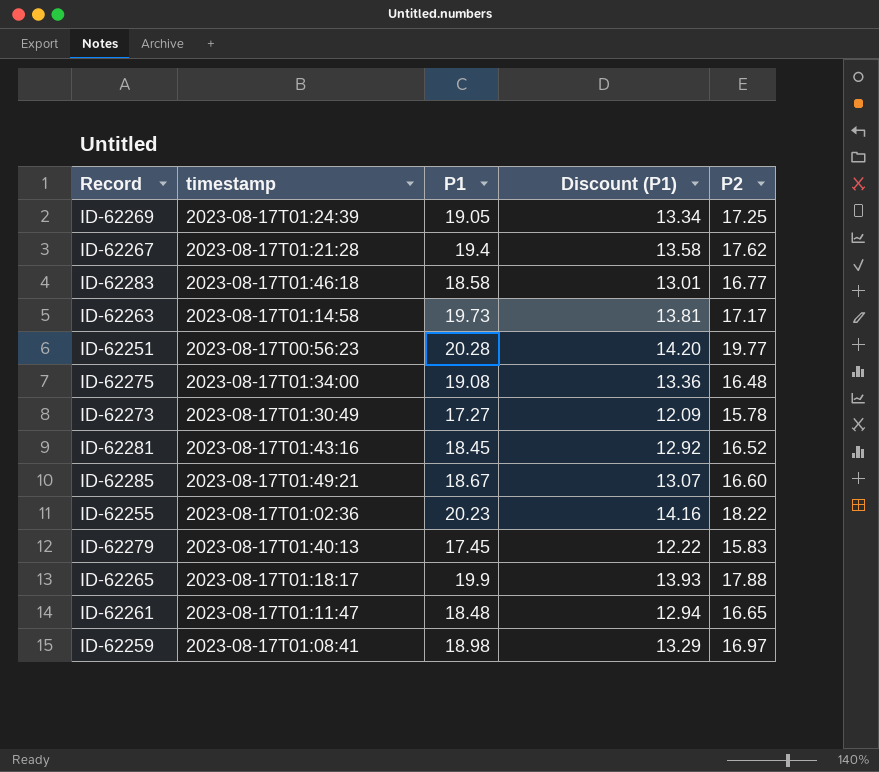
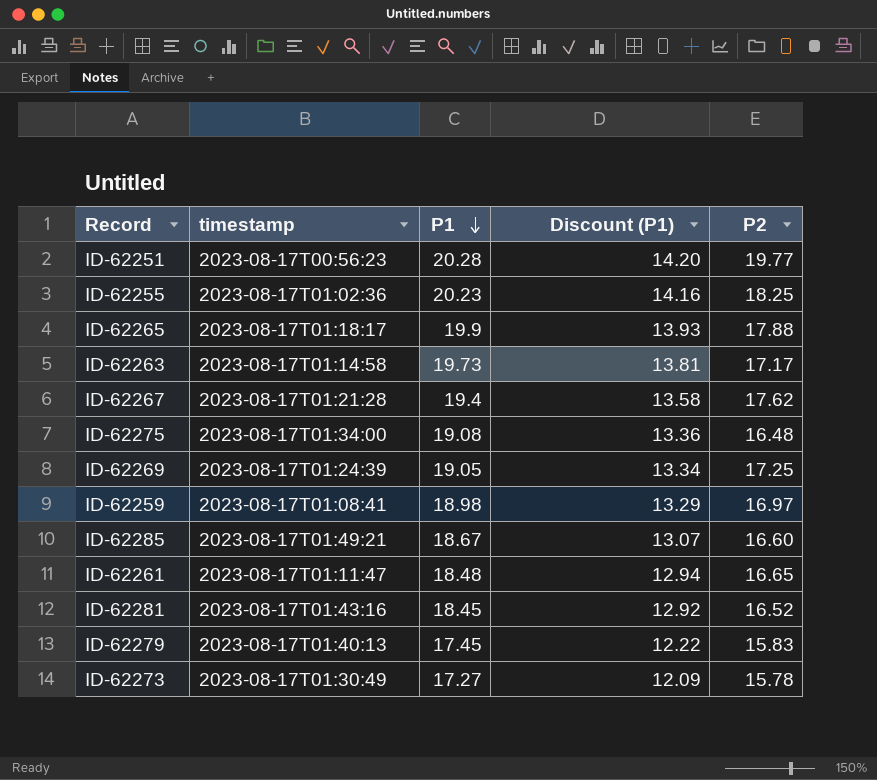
row order: none -> P1 descending
row ID-62283: 2023-08-17T01:46:18 | 18.58 | 13.01 | 16.77 -> none
ID-62255 | P2: 18.22 -> 18.25

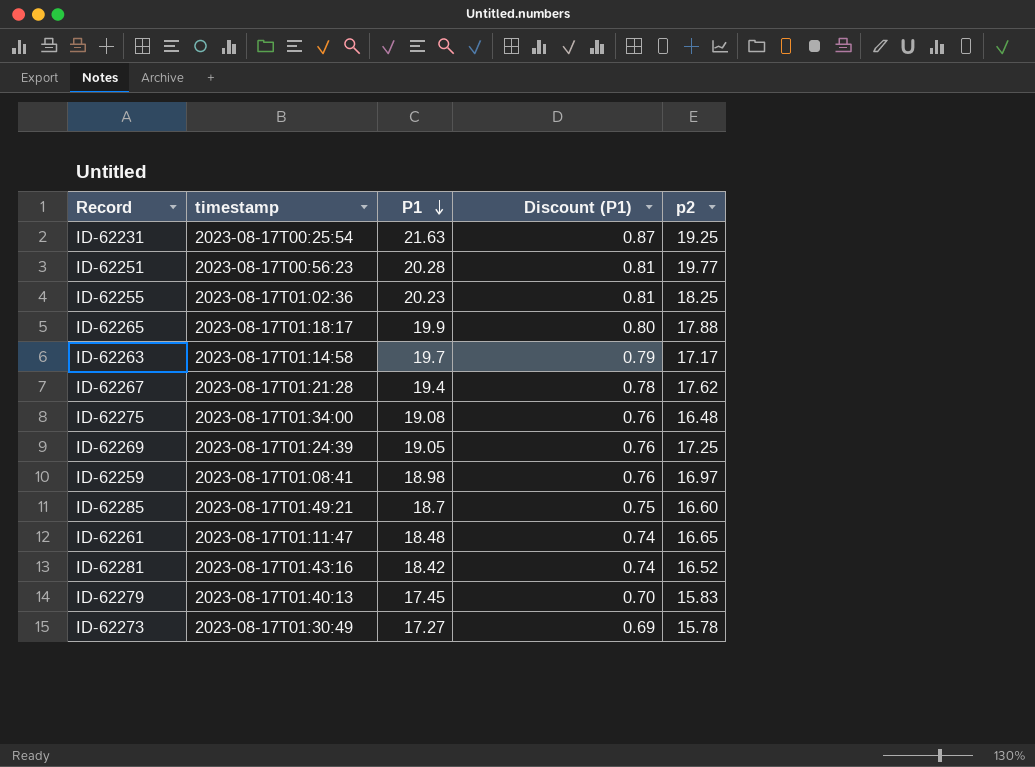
column Discount (P1) | formula: [P1] * 0.7 -> [P1] * 0.04
column name: P2 -> p2
row ID-62231: none -> 2023-08-17T00:25:54 | 21.63 | 0.87 | 19.25
ID-62263 | P1: 19.73 -> 19.7
ID-62285 | P1: 18.67 -> 18.7
ID-62281 | P1: 18.45 -> 18.42

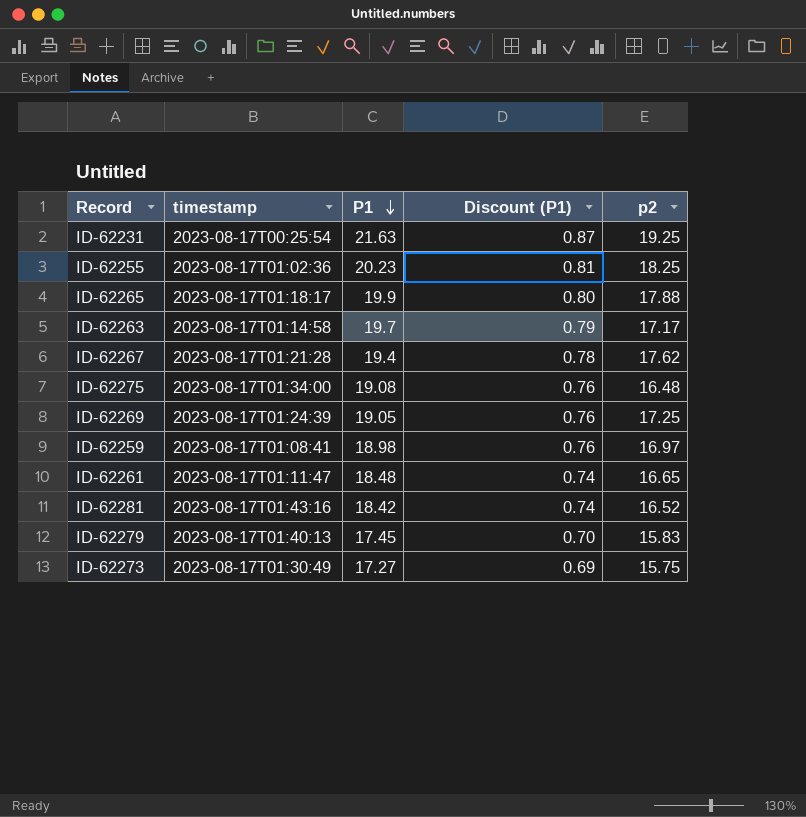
row ID-62251: 2023-08-17T00:56:23 | 20.28 | 0.81 | 19.77 -> none
row ID-62285: 2023-08-17T01:49:21 | 18.7 | 0.75 | 16.60 -> none
ID-62273 | p2: 15.78 -> 15.75

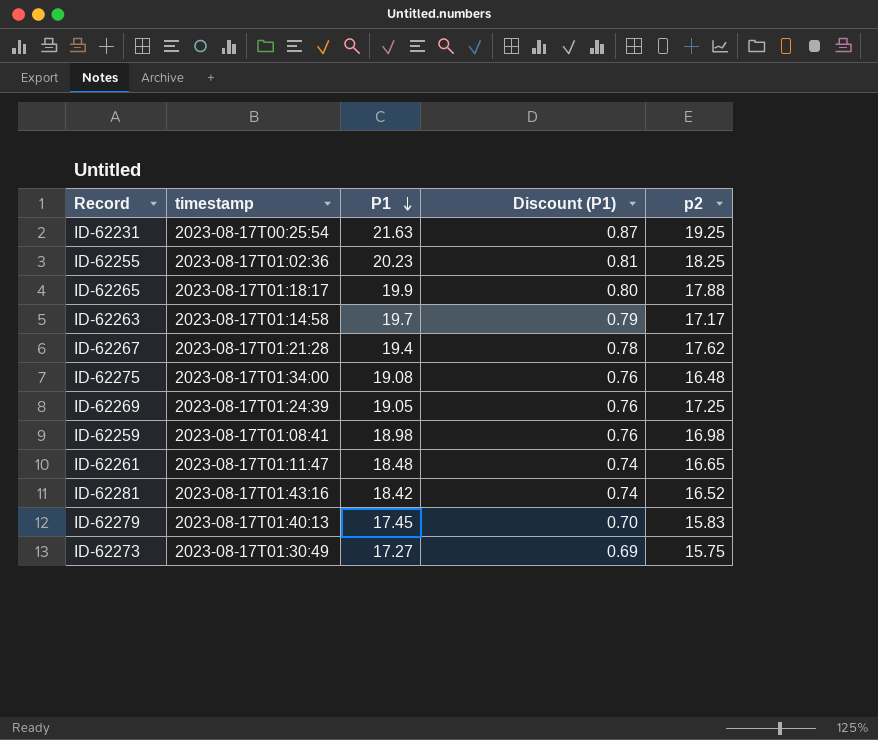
ID-62259 | p2: 16.97 -> 16.98

